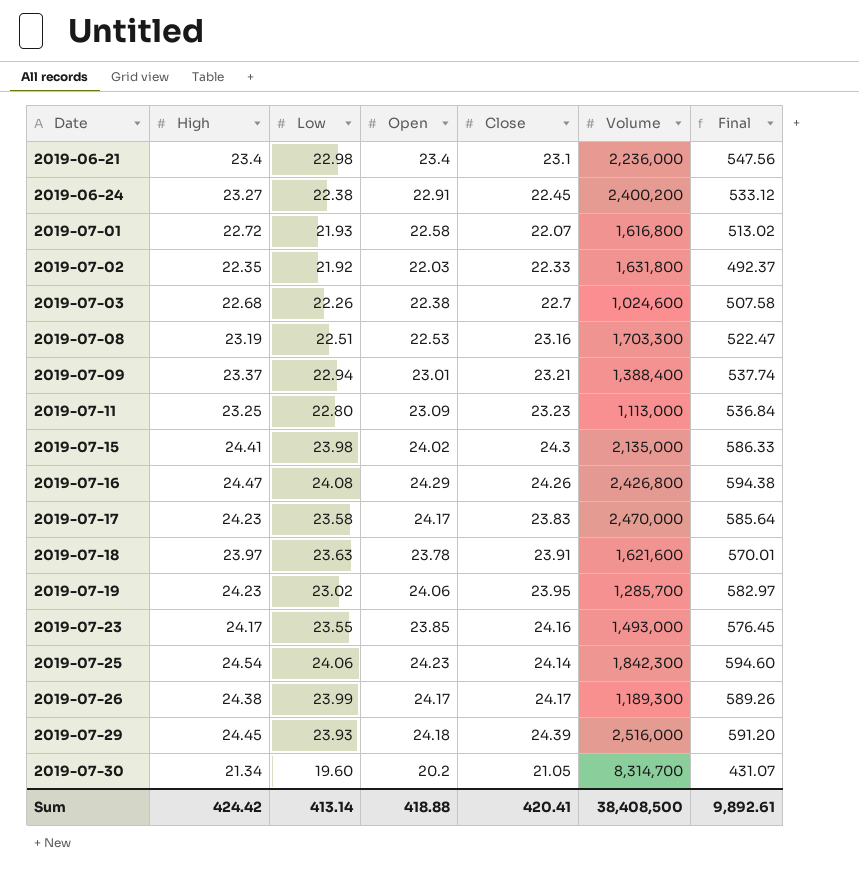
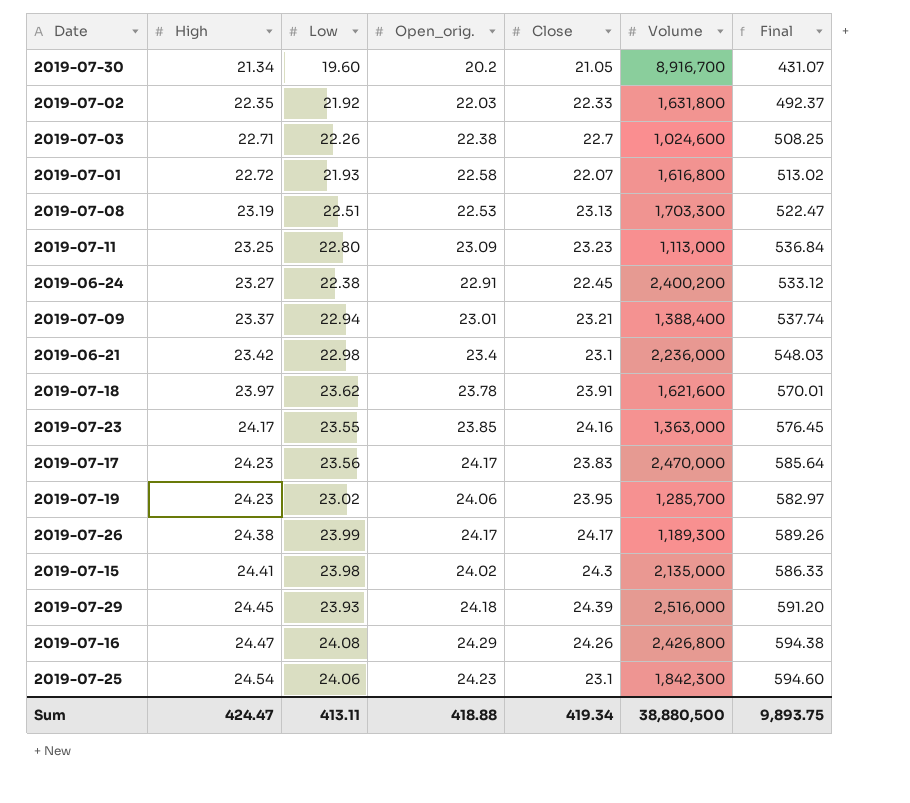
row order: Date ascending -> High ascending
column name: Open -> Open_orig.
2019-07-30 | Volume: 8,314,700 -> 8,916,700
2019-07-03 | High: 22.68 -> 22.71
2019-07-03 | Final: 507.58 -> 508.25
2019-07-08 | Close: 23.16 -> 23.13
2019-06-21 | High: 23.4 -> 23.42
2019-06-21 | Final: 547.56 -> 548.03
2019-07-18 | Low: 23.63 -> 23.62
2019-07-23 | Volume: 1,493,000 -> 1,363,000
2019-07-17 | Low: 23.58 -> 23.56
2019-07-25 | Close: 24.14 -> 23.1
Sum | High: 424.42 -> 424.47
Sum | Low: 413.14 -> 413.11
Sum | Close: 420.41 -> 419.34
Sum | Volume: 38,408,500 -> 38,880,500
Sum | Final: 9,892.61 -> 9,893.75

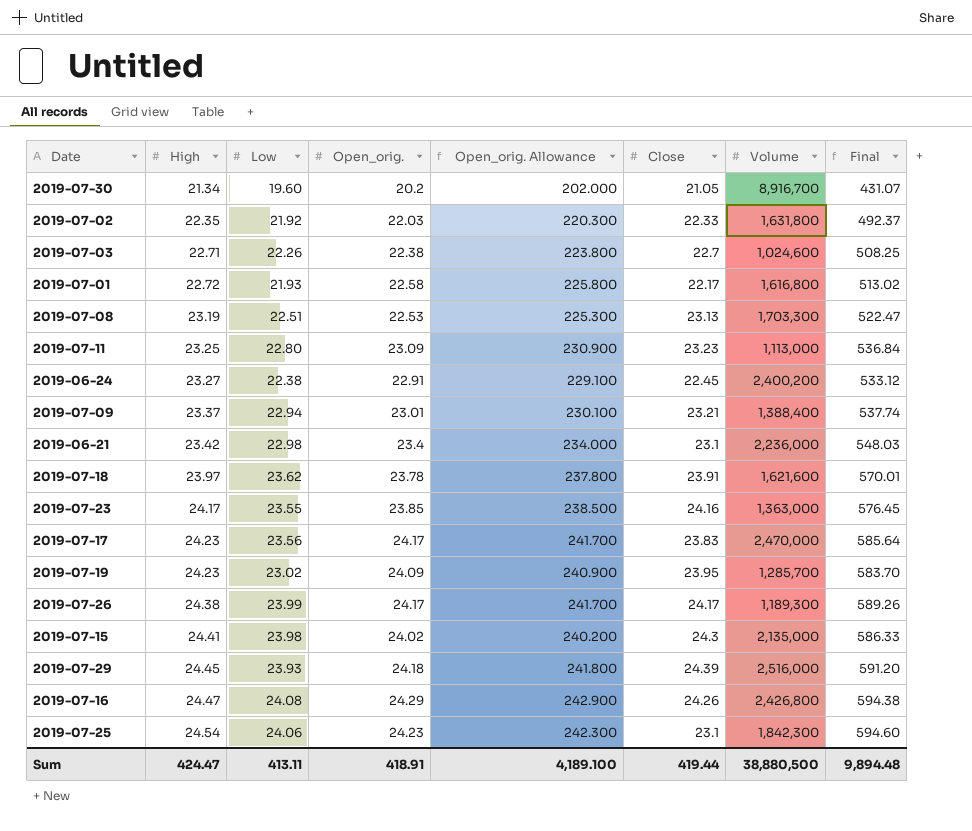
column Open_orig. Allowance | formula: none -> [Open_orig.] * 10
2019-07-01 | Close: 22.07 -> 22.17
2019-07-19 | Open_orig.: 24.06 -> 24.09
2019-07-19 | Final: 582.97 -> 583.70
Sum | Open_orig.: 418.88 -> 418.91
Sum | Close: 419.34 -> 419.44
Sum | Final: 9,893.75 -> 9,894.48

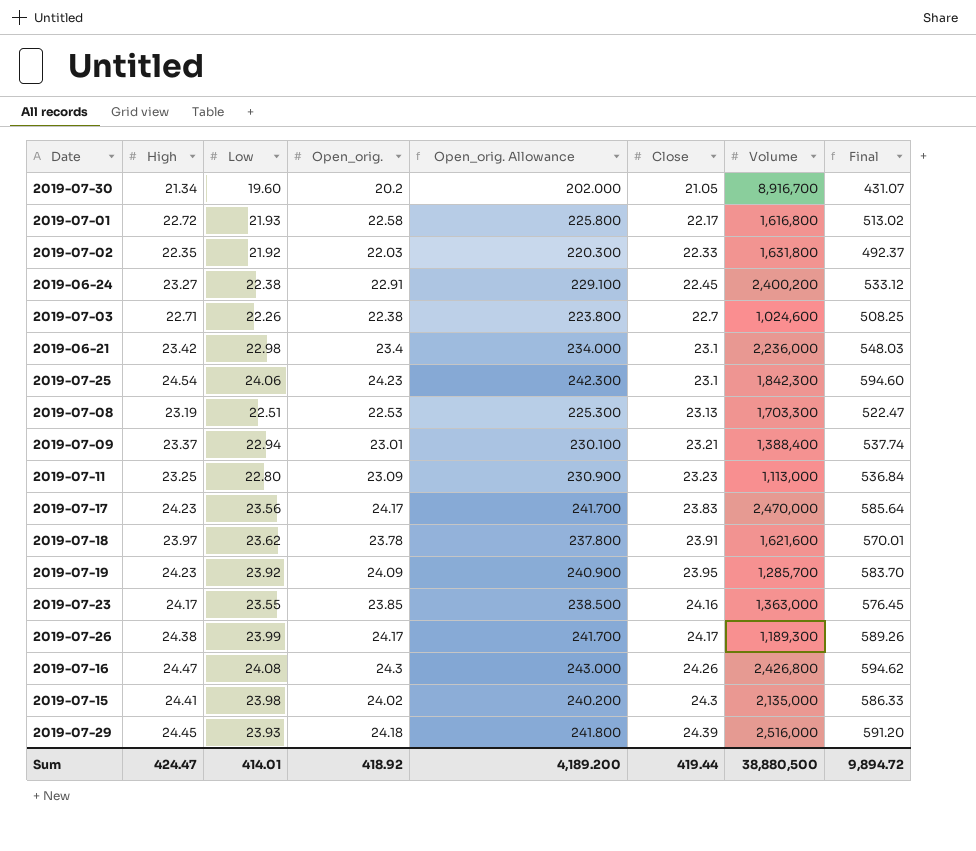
row order: High ascending -> Close ascending
2019-07-19 | Low: 23.02 -> 23.92
2019-07-16 | Open_orig.: 24.29 -> 24.3
2019-07-16 | Open_orig. Allowance: 242.900 -> 243.000
2019-07-16 | Final: 594.38 -> 594.62
Sum | Low: 413.11 -> 414.01
Sum | Open_orig.: 418.91 -> 418.92
Sum | Open_orig. Allowance: 4,189.100 -> 4,189.200
Sum | Final: 9,894.48 -> 9,894.72

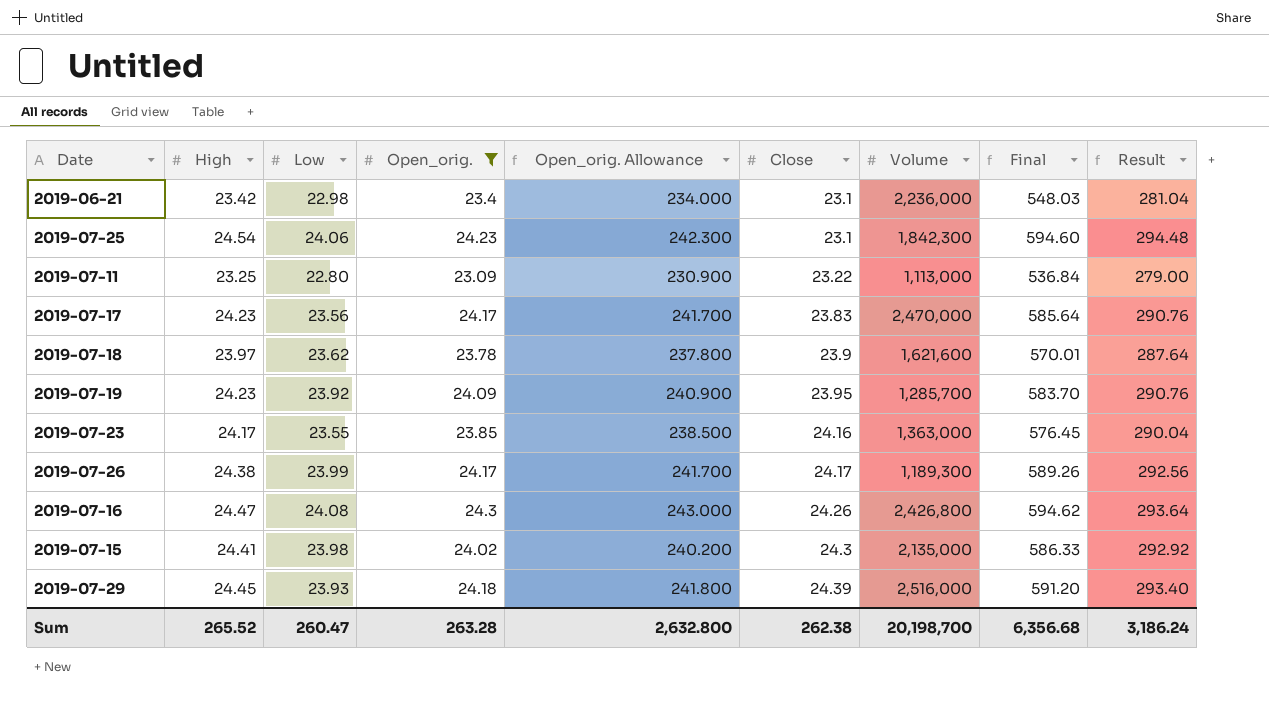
filter: none -> Open_orig. >= 23.09
column Result | formula: none -> [High] * 12
2019-07-11 | Close: 23.23 -> 23.22
2019-07-18 | Close: 23.91 -> 23.9
Sum | High: 424.47 -> 265.52
Sum | Low: 414.01 -> 260.47
Sum | Open_orig.: 418.92 -> 263.28
Sum | Open_orig. Allowance: 4,189.200 -> 2,632.800
Sum | Close: 419.44 -> 262.38
Sum | Volume: 38,880,500 -> 20,198,700
Sum | Final: 9,894.72 -> 6,356.68

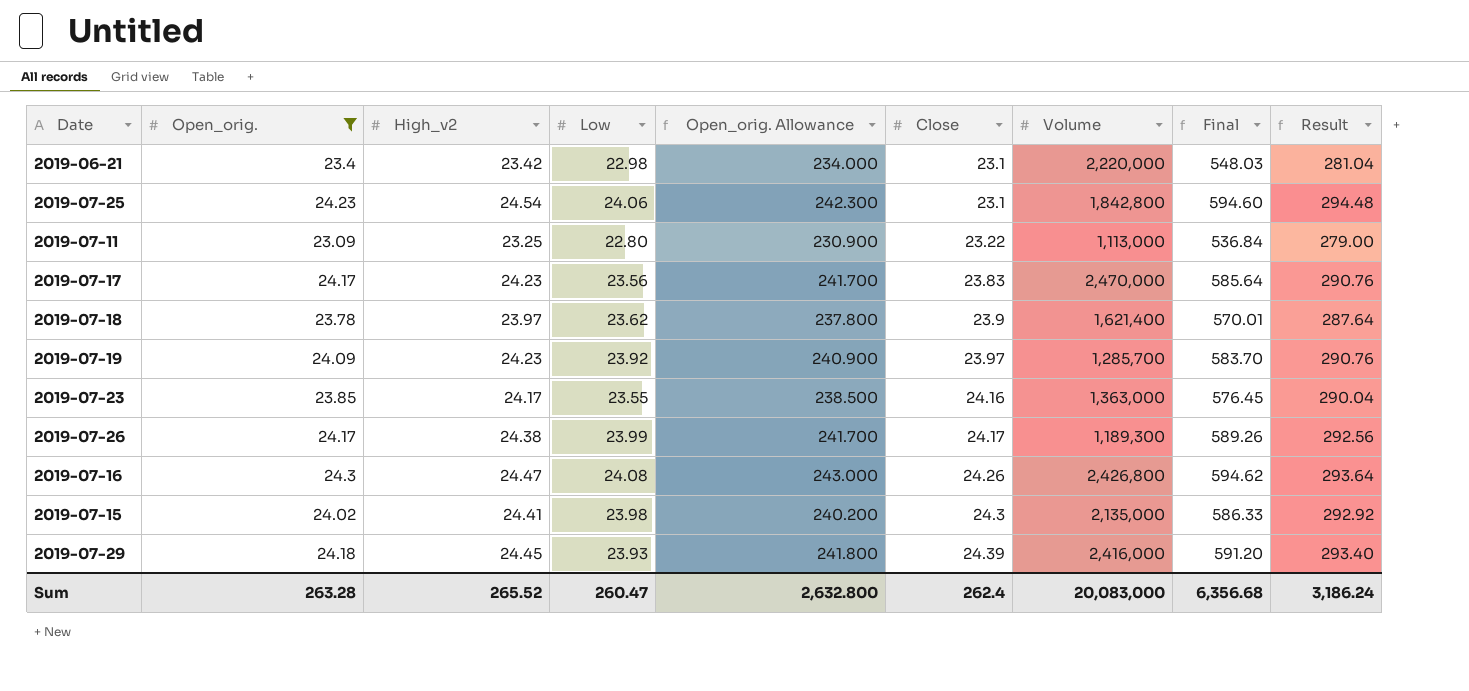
column Open_orig. | position: 4 -> 2
column name: High -> High_v2
2019-06-21 | Volume: 2,236,000 -> 2,220,000
2019-07-25 | Volume: 1,842,300 -> 1,842,800
2019-07-18 | Volume: 1,621,600 -> 1,621,400
2019-07-19 | Close: 23.95 -> 23.97
2019-07-29 | Volume: 2,516,000 -> 2,416,000
Sum | Close: 262.38 -> 262.4
Sum | Volume: 20,198,700 -> 20,083,000

